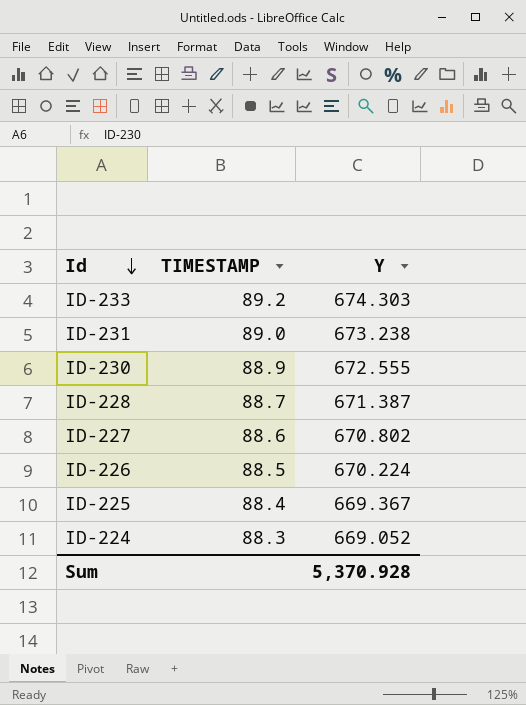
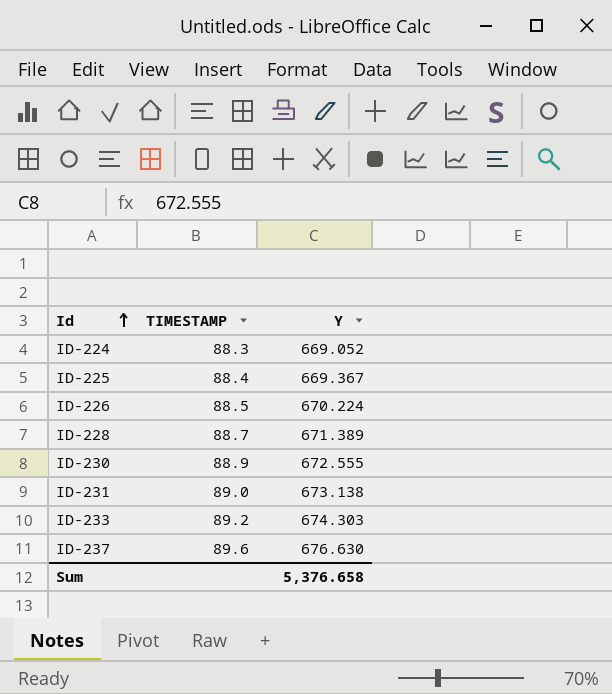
row order: Id descending -> Id ascending
row ID-227: 88.6 | 670.802 -> none
ID-228 | Y: 671.387 -> 671.389
ID-231 | Y: 673.238 -> 673.138
row ID-237: none -> 89.6 | 676.630
Sum | Y: 5,370.928 -> 5,376.658

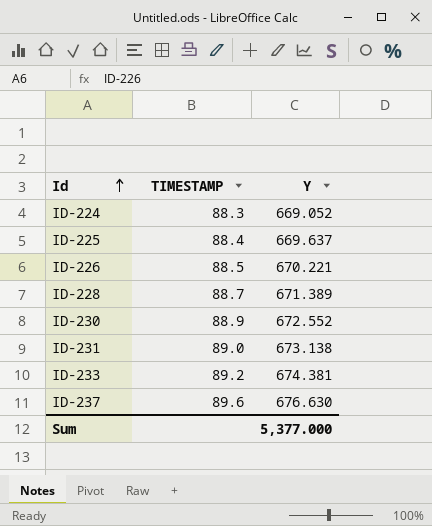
ID-225 | Y: 669.367 -> 669.637
ID-226 | Y: 670.224 -> 670.221
ID-230 | Y: 672.555 -> 672.552
ID-233 | Y: 674.303 -> 674.381
Sum | Y: 5,376.658 -> 5,377.000

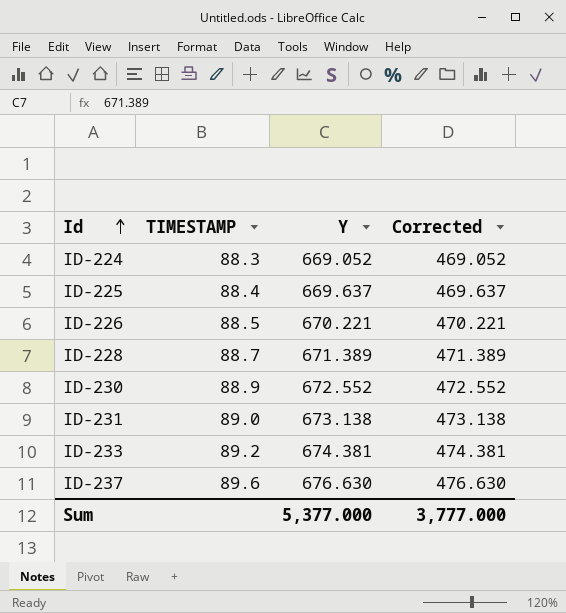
column Corrected | formula: none -> [Y] - 200

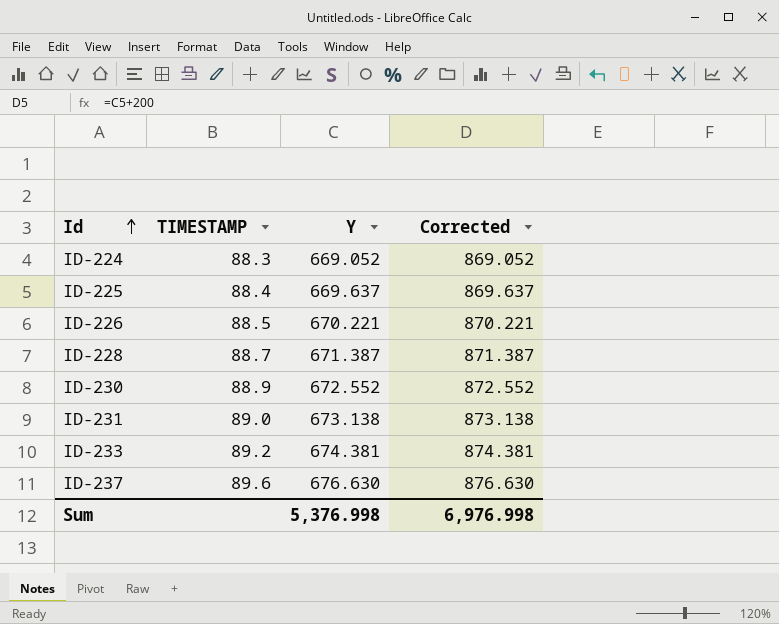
column Corrected | formula: [Y] - 200 -> [Y] + 200
ID-228 | Y: 671.389 -> 671.387
Sum | Y: 5,377.000 -> 5,376.998
Sum | Corrected: 3,777.000 -> 6,976.998

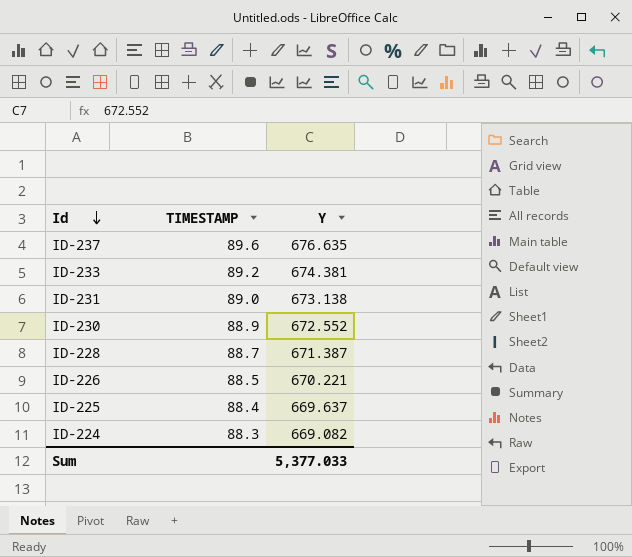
row order: Id ascending -> Id descending
column Corrected | formula: [Y] + 200 -> none
ID-237 | Y: 676.630 -> 676.635
ID-224 | Y: 669.052 -> 669.082
Sum | Y: 5,376.998 -> 5,377.033

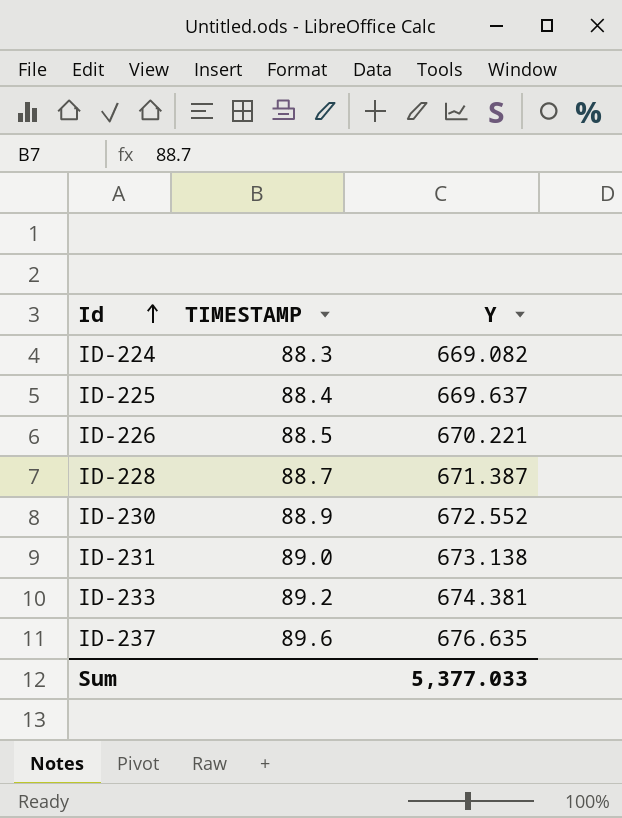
row order: Id descending -> Id ascending

